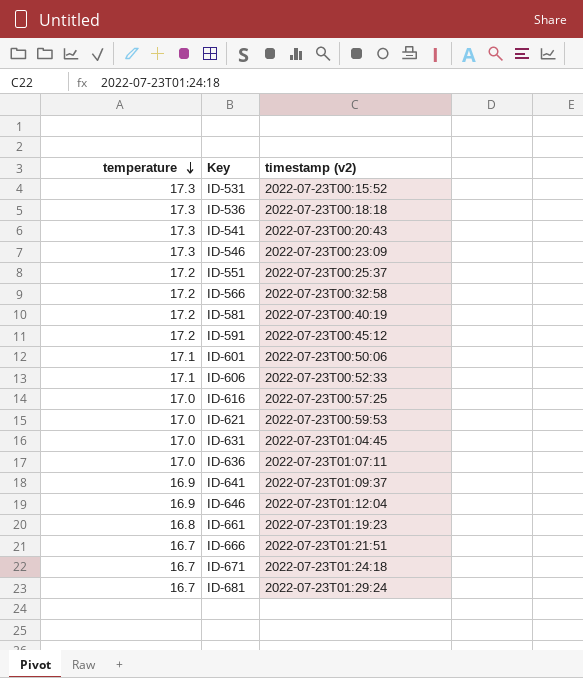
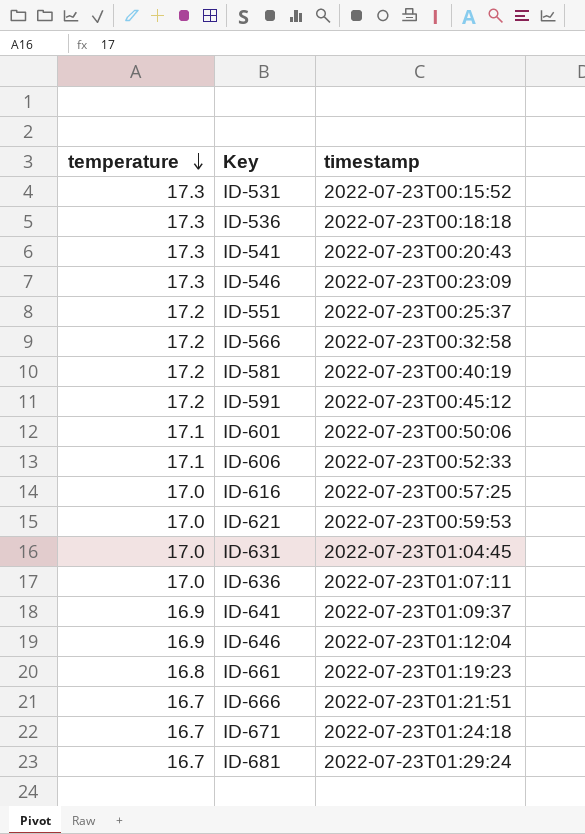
column name: timestamp (v2) -> timestamp

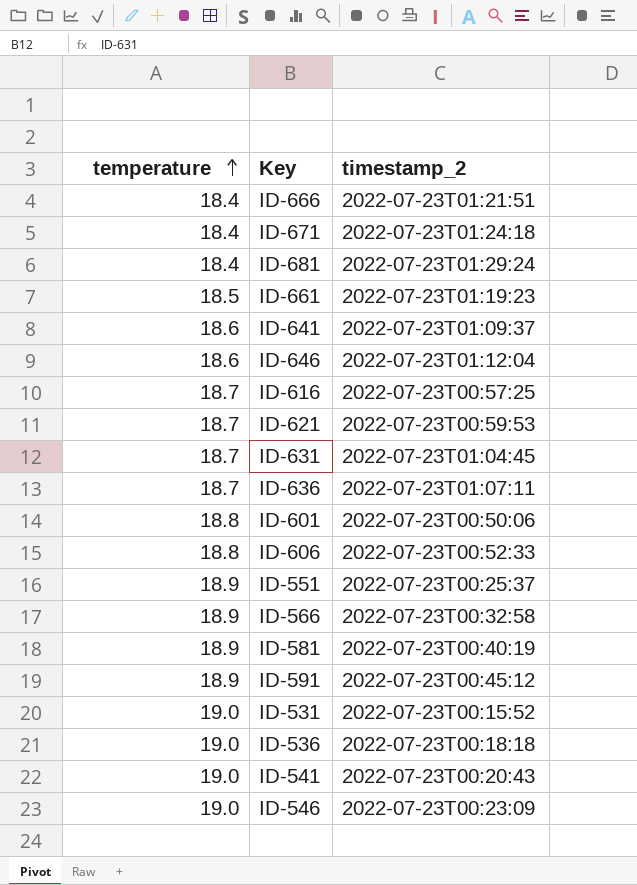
row order: temperature descending -> temperature ascending
column name: timestamp -> timestamp_2
ID-666 | temperature: 16.7 -> 18.4
ID-671 | temperature: 16.7 -> 18.4
ID-681 | temperature: 16.7 -> 18.4
ID-661 | temperature: 16.8 -> 18.5
ID-641 | temperature: 16.9 -> 18.6
ID-646 | temperature: 16.9 -> 18.6
ID-616 | temperature: 17.0 -> 18.7
ID-621 | temperature: 17.0 -> 18.7
ID-631 | temperature: 17.0 -> 18.7
ID-636 | temperature: 17.0 -> 18.7
ID-601 | temperature: 17.1 -> 18.8
ID-606 | temperature: 17.1 -> 18.8
ID-551 | temperature: 17.2 -> 18.9
ID-566 | temperature: 17.2 -> 18.9
ID-581 | temperature: 17.2 -> 18.9
ID-591 | temperature: 17.2 -> 18.9
ID-531 | temperature: 17.3 -> 19.0
ID-536 | temperature: 17.3 -> 19.0
ID-541 | temperature: 17.3 -> 19.0
ID-546 | temperature: 17.3 -> 19.0

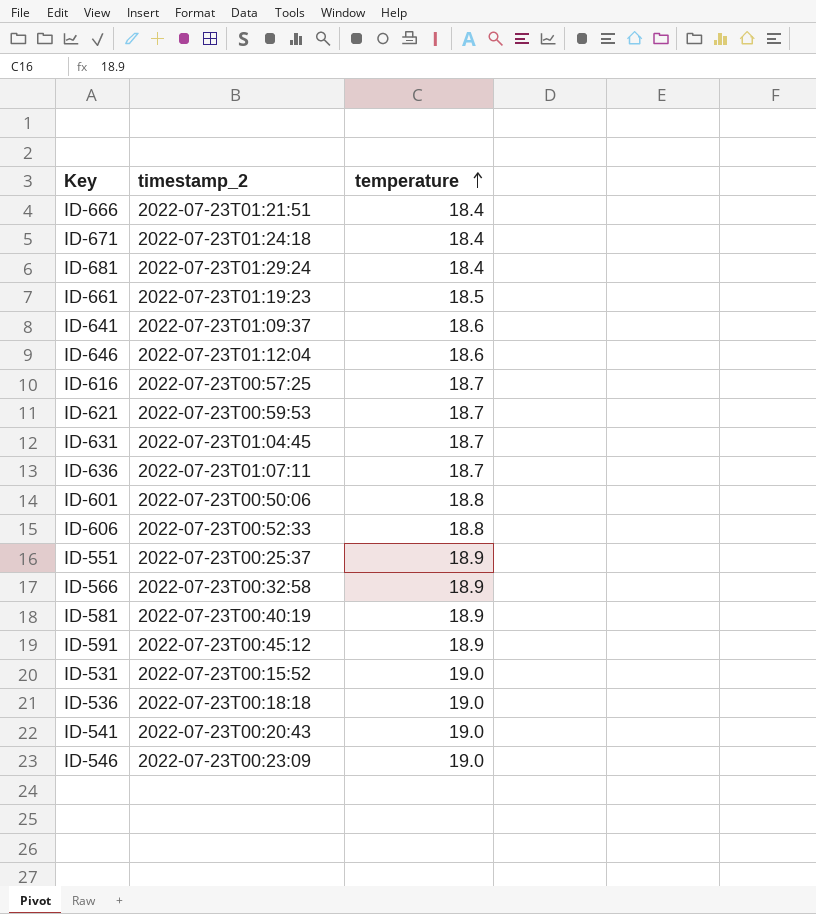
column temperature | position: 1 -> 3

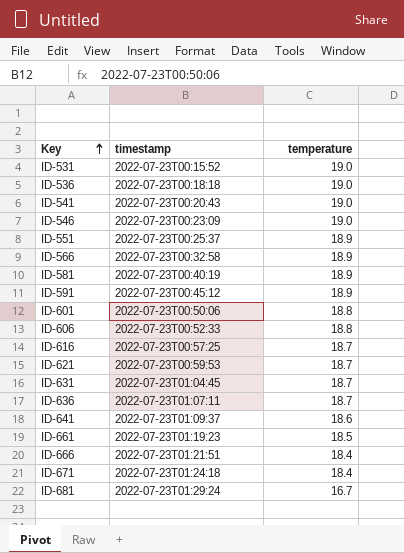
row order: temperature ascending -> Key ascending
column name: timestamp_2 -> timestamp
row ID-646: 2022-07-23T01:12:04 | 18.6 -> none
ID-681 | temperature: 18.4 -> 16.7

